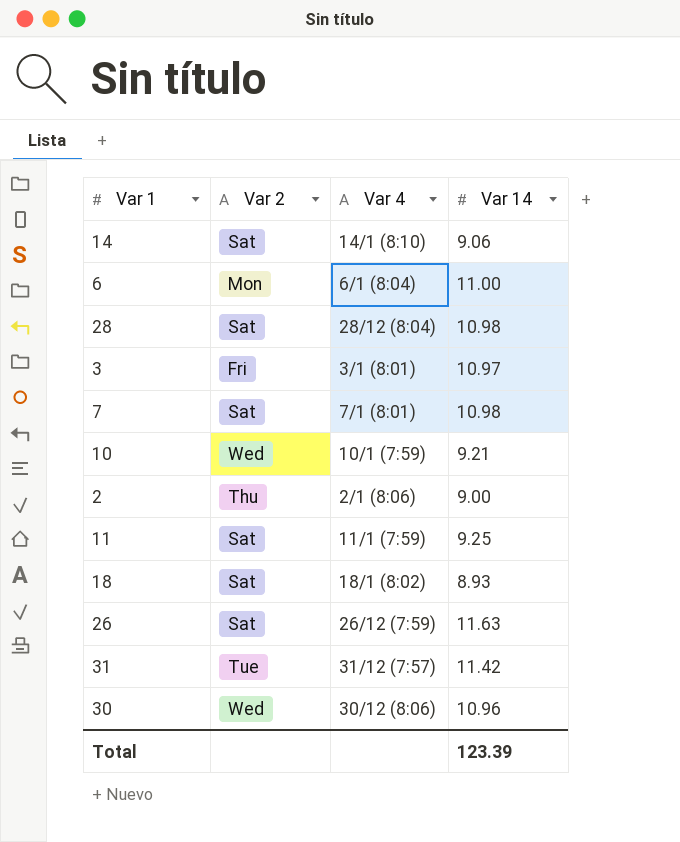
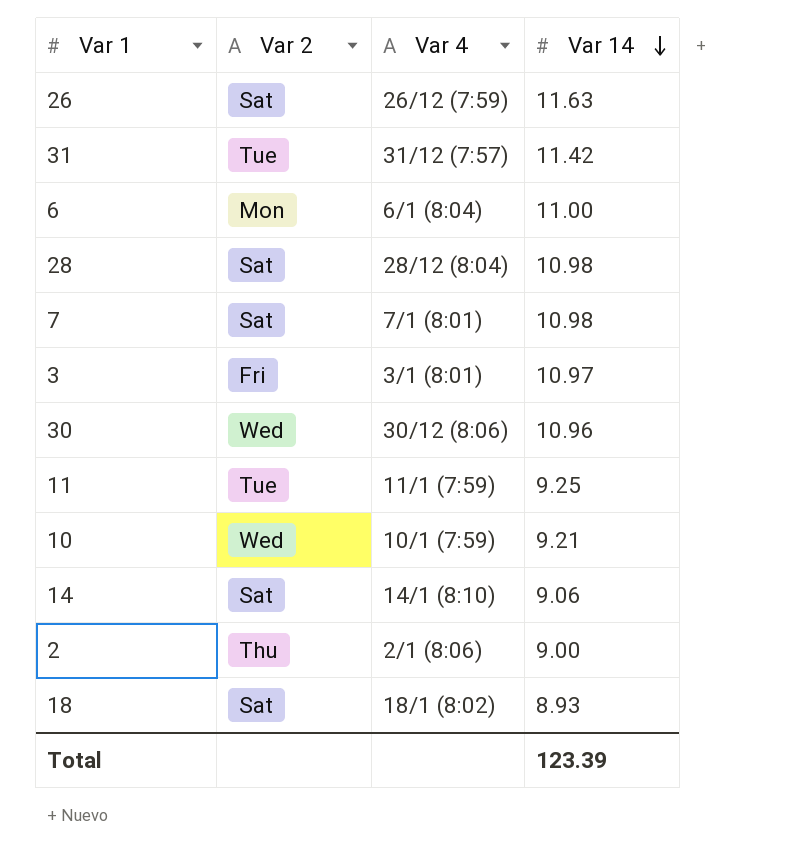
row order: none -> Var 14 descending
11 | Var 2: Sat -> Tue

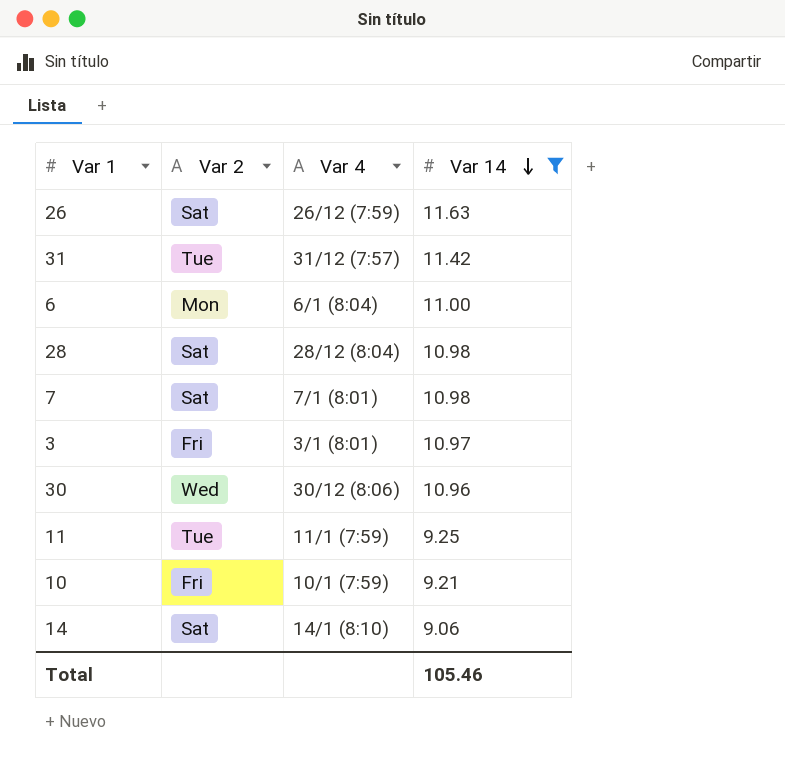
filter: none -> Var 14 >= 9.06
10 | Var 2: Wed -> Fri
Total | Var 14: 123.39 -> 105.46

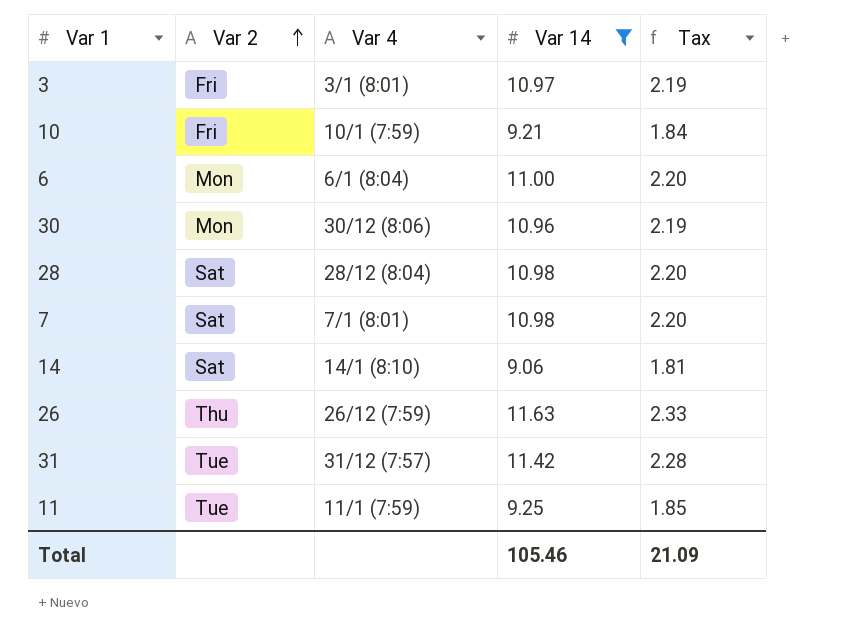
row order: Var 14 descending -> Var 2 ascending
column Tax | formula: none -> [Var 14] * 0.2
30 | Var 2: Wed -> Mon
26 | Var 2: Sat -> Thu

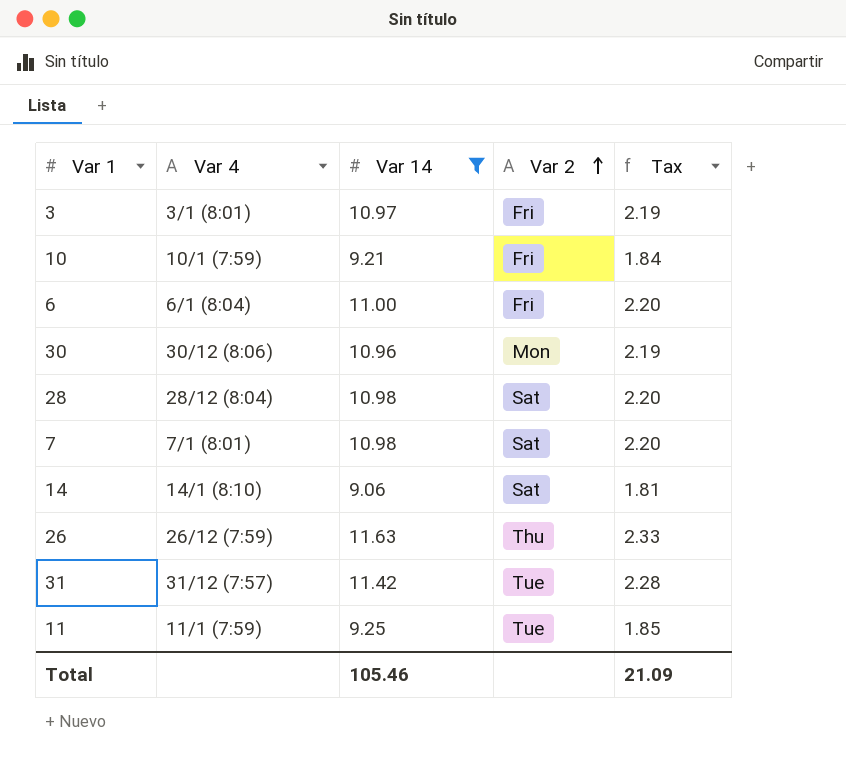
column Var 2 | position: 2 -> 4
6 | Var 2: Mon -> Fri

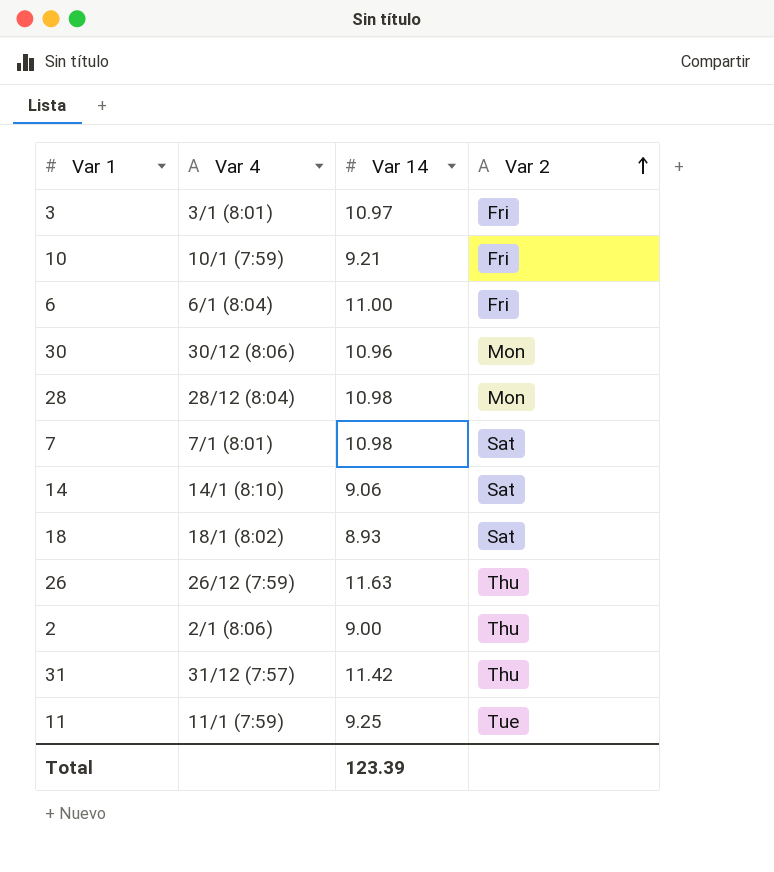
filter: Var 14 >= 9.06 -> none
column Tax | formula: [Var 14] * 0.2 -> none
28 | Var 2: Sat -> Mon
31 | Var 2: Tue -> Thu
Total | Var 14: 105.46 -> 123.39

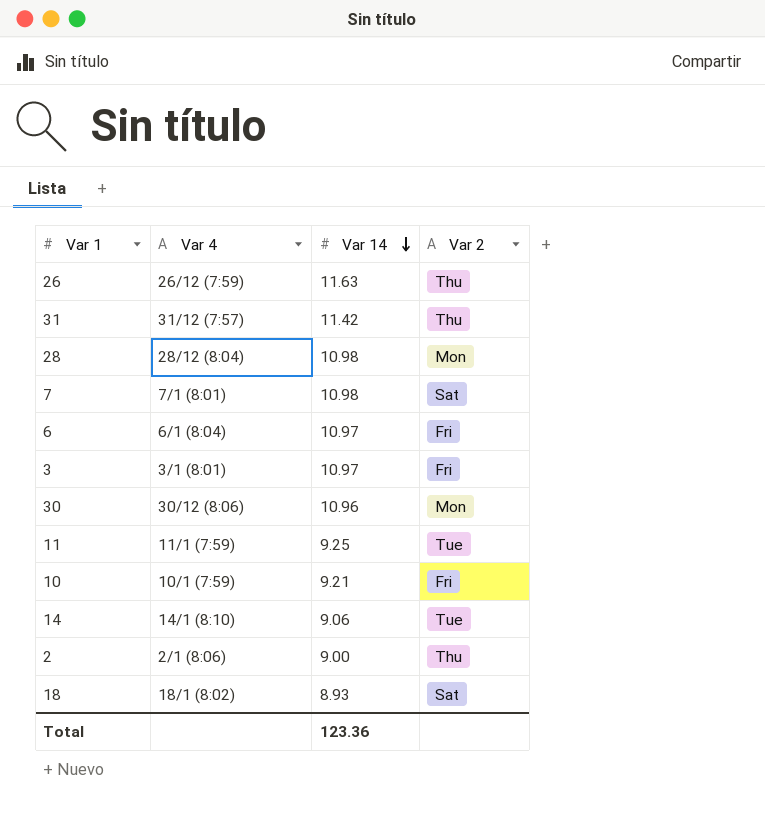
row order: Var 2 ascending -> Var 14 descending
6 | Var 14: 11.00 -> 10.97
14 | Var 2: Sat -> Tue
Total | Var 14: 123.39 -> 123.36

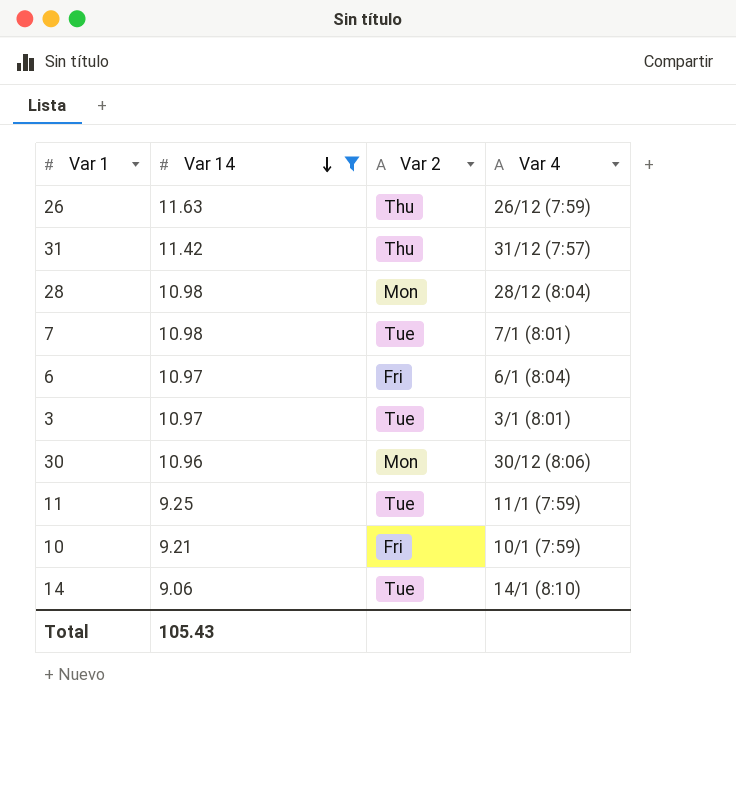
filter: none -> Var 14 >= 9.06
column Var 4 | position: 2 -> 4
7 | Var 2: Sat -> Tue
3 | Var 2: Fri -> Tue
Total | Var 14: 123.36 -> 105.43

